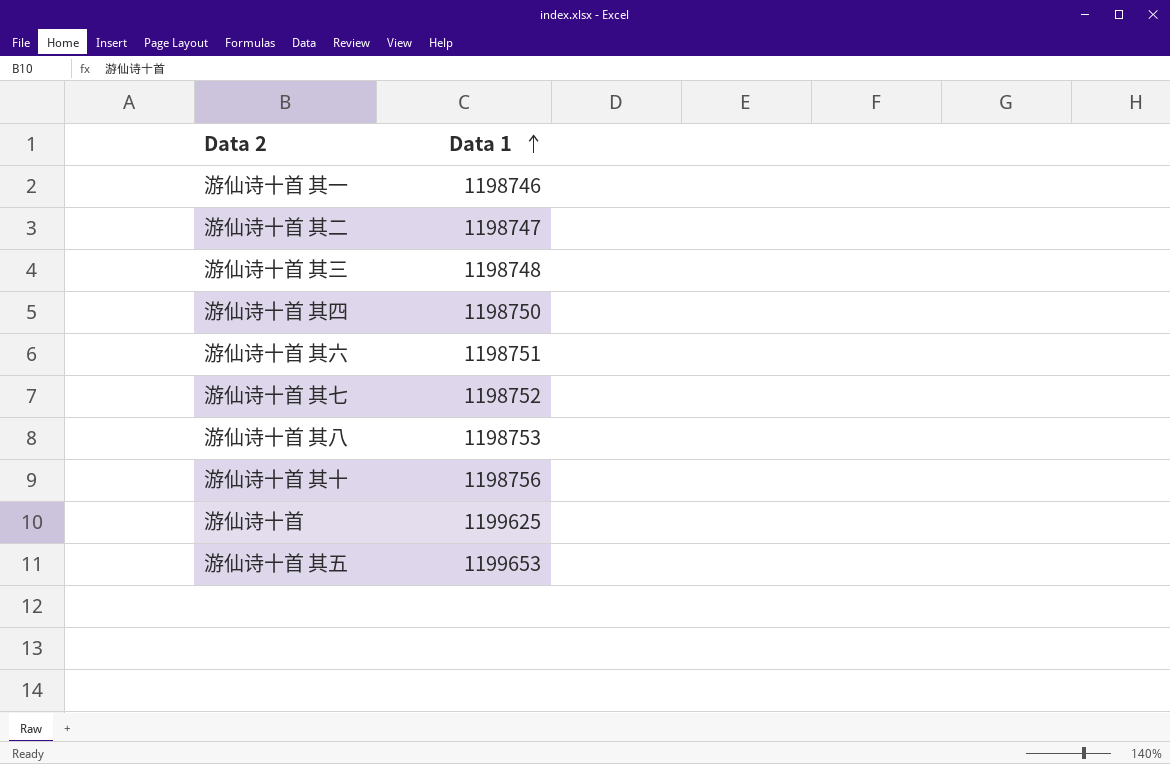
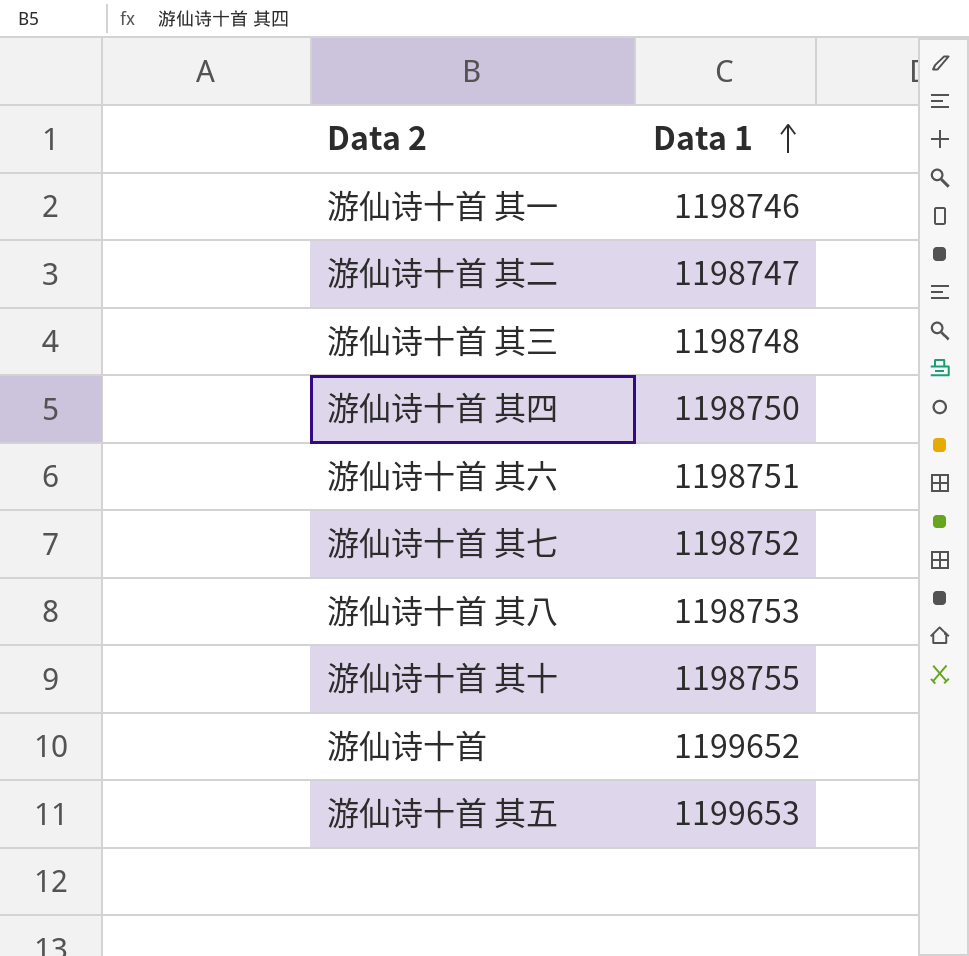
游仙诗十首 其十 | Data 1: 1198756 -> 1198755
游仙诗十首 | Data 1: 1199625 -> 1199652

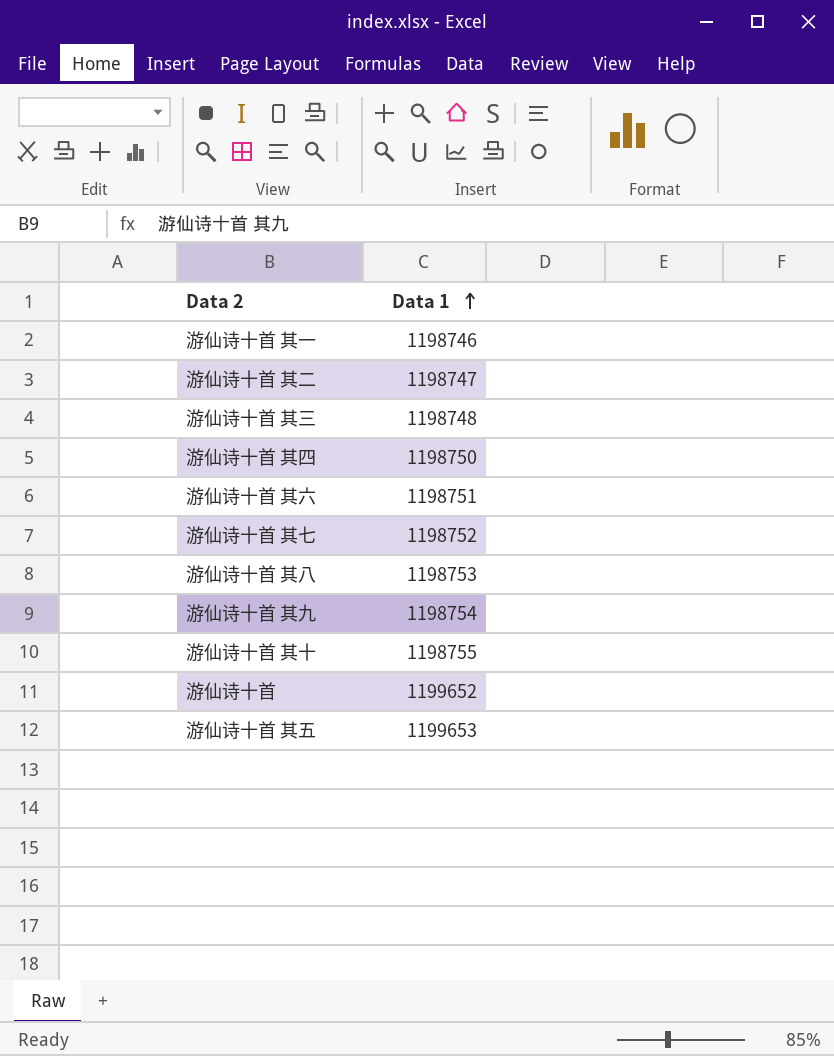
row 游仙诗十首 其九: none -> 1198754

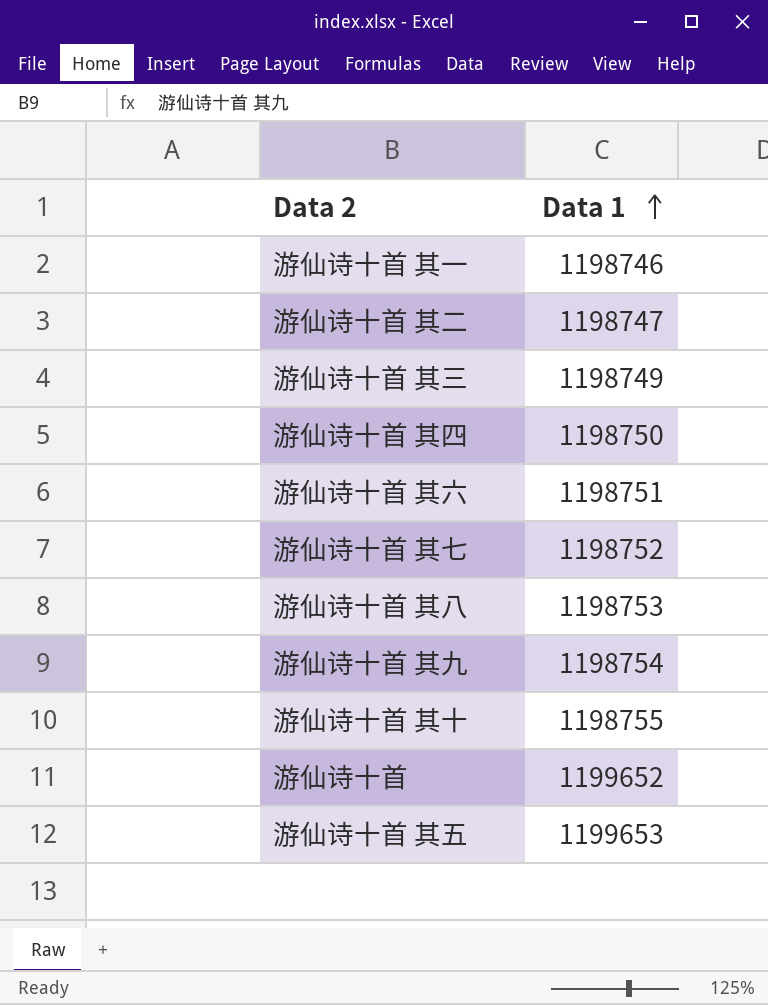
游仙诗十首 其三 | Data 1: 1198748 -> 1198749

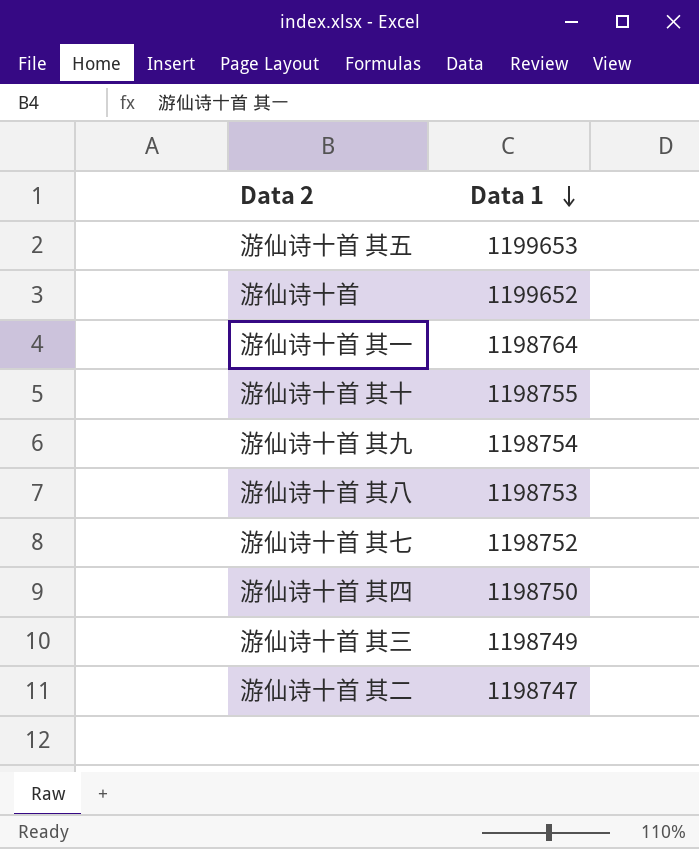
row order: Data 1 ascending -> Data 1 descending
row 游仙诗十首 其六: 1198751 -> none
游仙诗十首 其一 | Data 1: 1198746 -> 1198764

